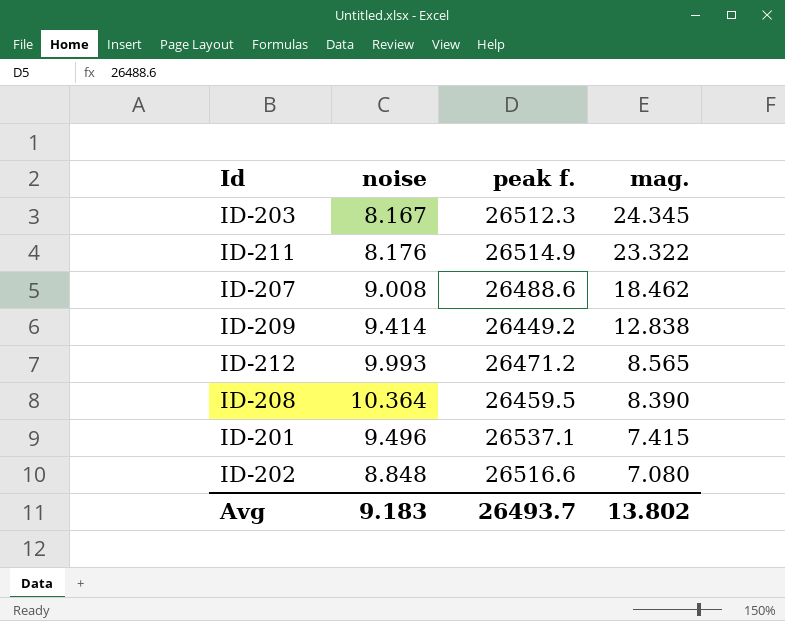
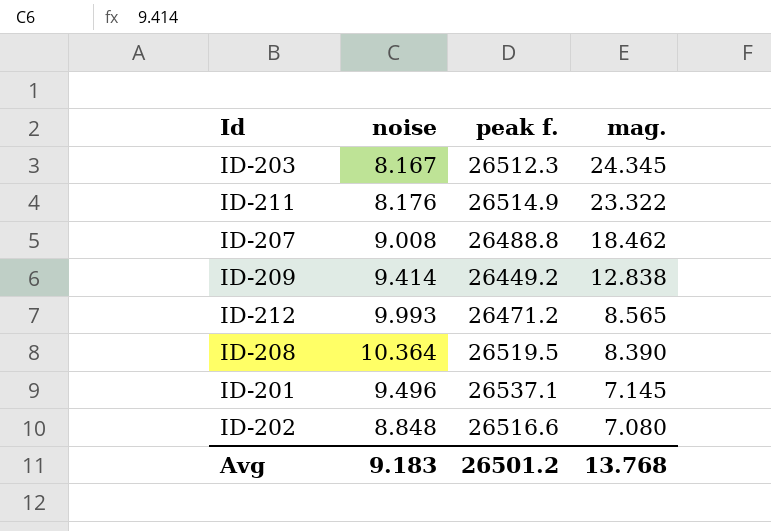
ID-207 | peak f.: 26488.6 -> 26488.8
ID-208 | peak f.: 26459.5 -> 26519.5
ID-201 | mag.: 7.415 -> 7.145
Avg | peak f.: 26493.7 -> 26501.2
Avg | mag.: 13.802 -> 13.768

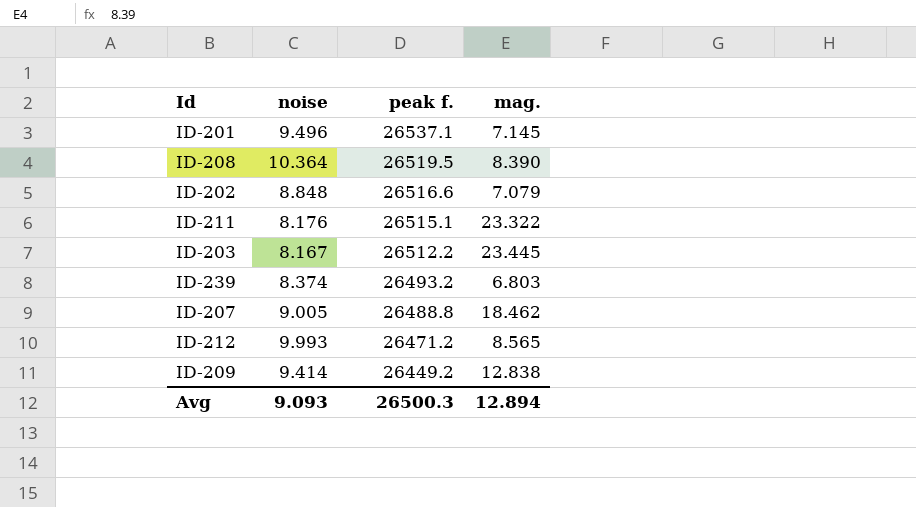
row order: mag. descending -> peak f. descending
ID-202 | mag.: 7.080 -> 7.079
ID-211 | peak f.: 26514.9 -> 26515.1
ID-203 | peak f.: 26512.3 -> 26512.2
ID-203 | mag.: 24.345 -> 23.445
row ID-239: none -> 8.374 | 26493.2 | 6.803
ID-207 | noise: 9.008 -> 9.005
Avg | noise: 9.183 -> 9.093
Avg | peak f.: 26501.2 -> 26500.3
Avg | mag.: 13.768 -> 12.894

